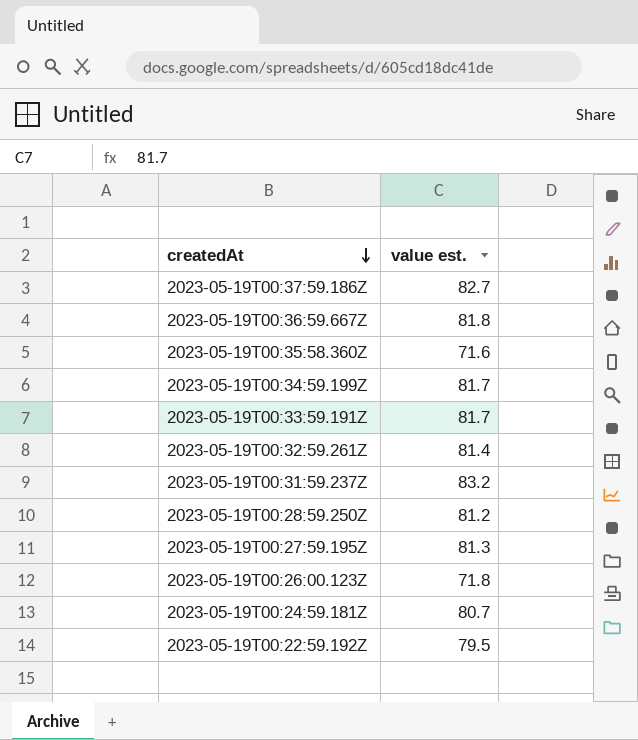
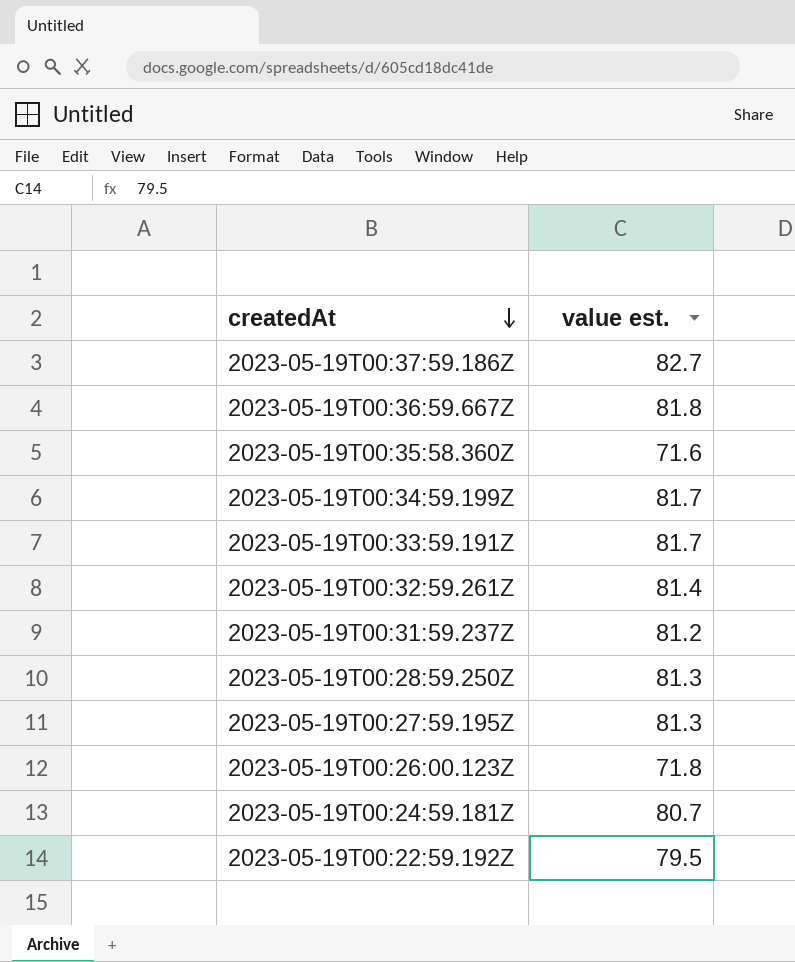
2023-05-19T00:31:59.237Z | value est.: 83.2 -> 81.2
2023-05-19T00:28:59.250Z | value est.: 81.2 -> 81.3

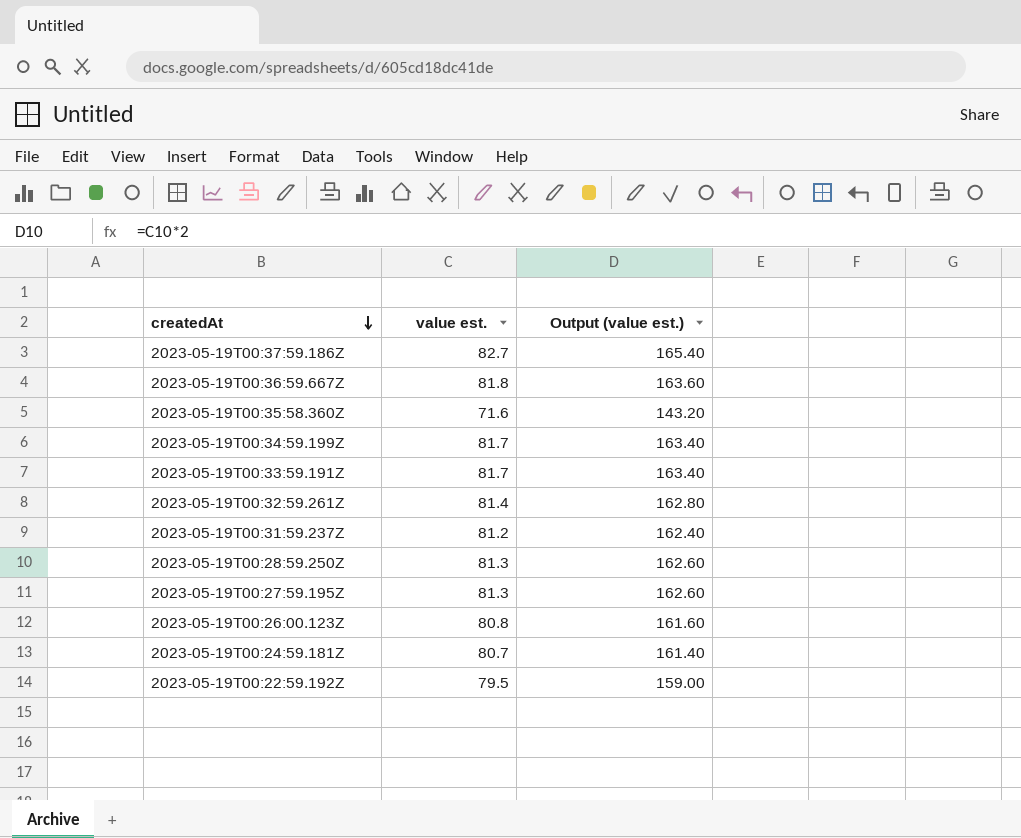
column Output (value est.) | formula: none -> [value est.] * 2
2023-05-19T00:26:00.123Z | value est.: 71.8 -> 80.8

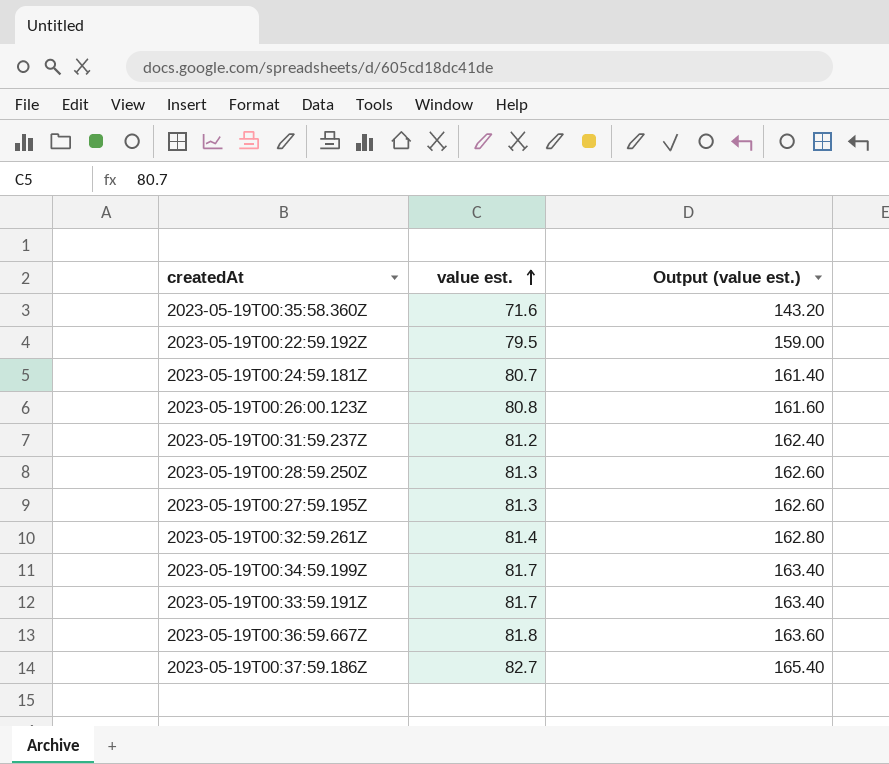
row order: createdAt descending -> value est. ascending

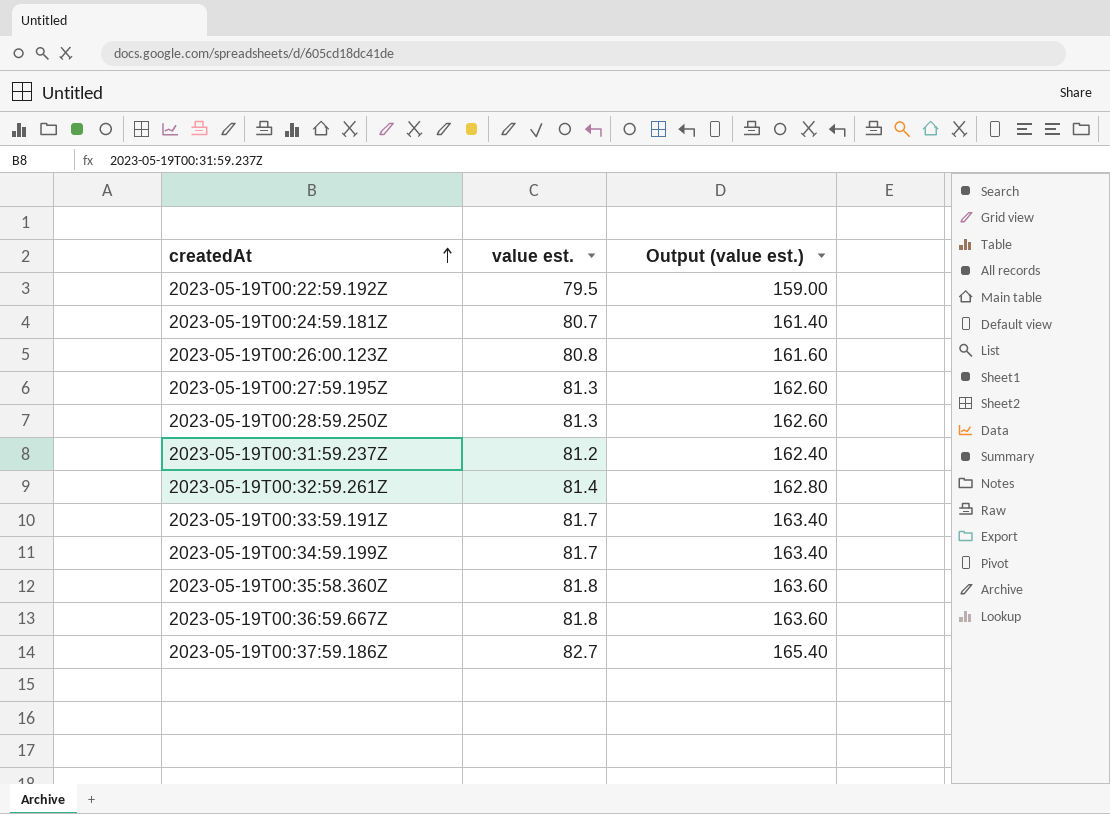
row order: value est. ascending -> createdAt ascending
2023-05-19T00:35:58.360Z | value est.: 71.6 -> 81.8
2023-05-19T00:35:58.360Z | Output (value est.): 143.20 -> 163.60

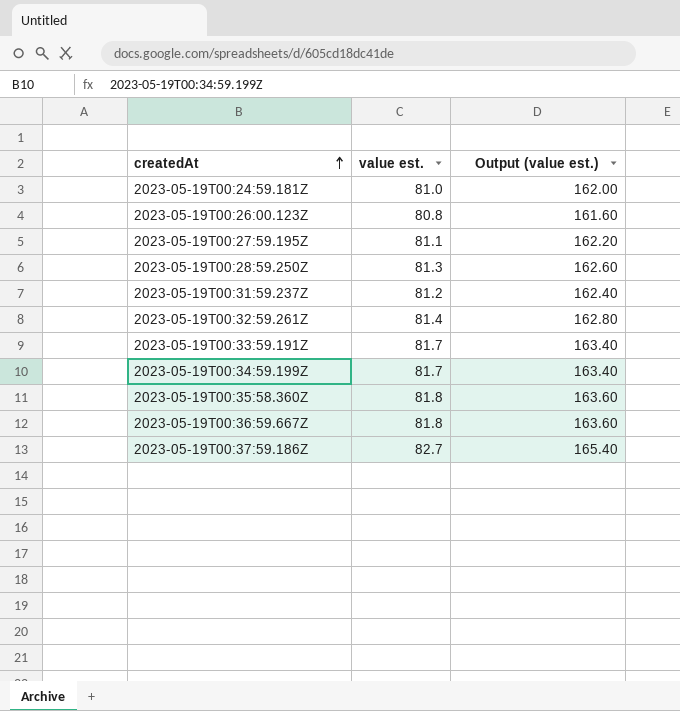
row 2023-05-19T00:22:59.192Z: 79.5 | 159.00 -> none
2023-05-19T00:24:59.181Z | value est.: 80.7 -> 81.0
2023-05-19T00:24:59.181Z | Output (value est.): 161.40 -> 162.00
2023-05-19T00:27:59.195Z | value est.: 81.3 -> 81.1
2023-05-19T00:27:59.195Z | Output (value est.): 162.60 -> 162.20

